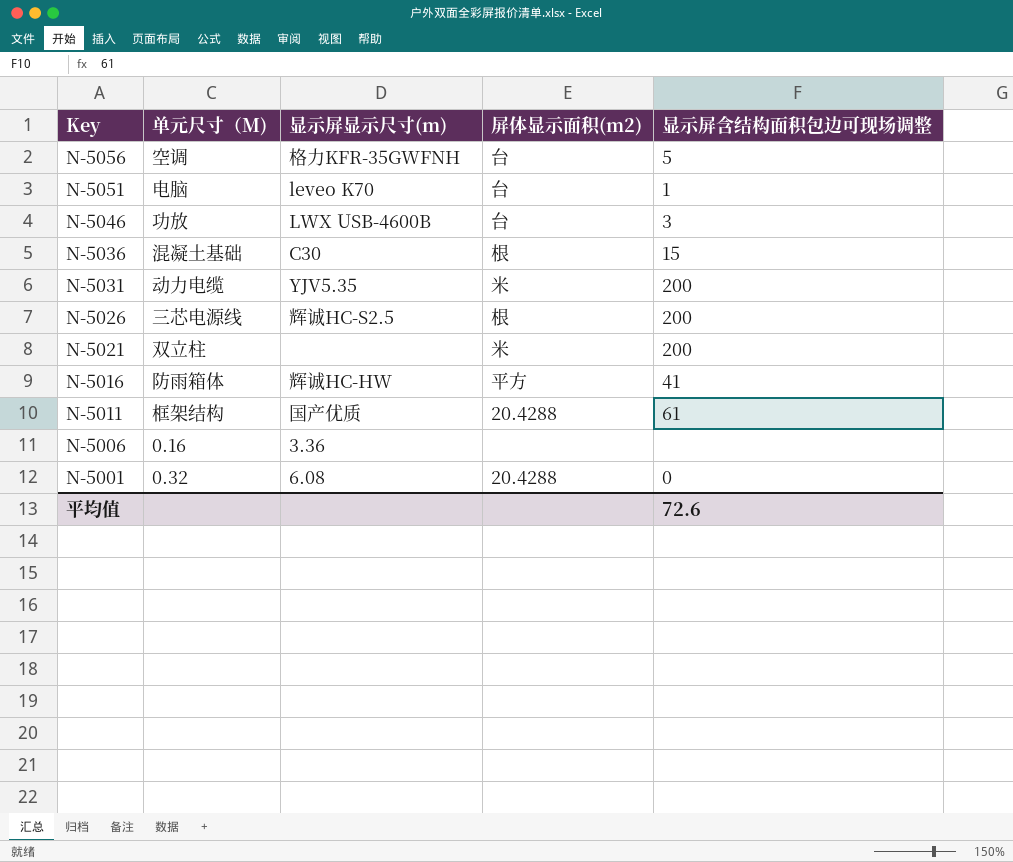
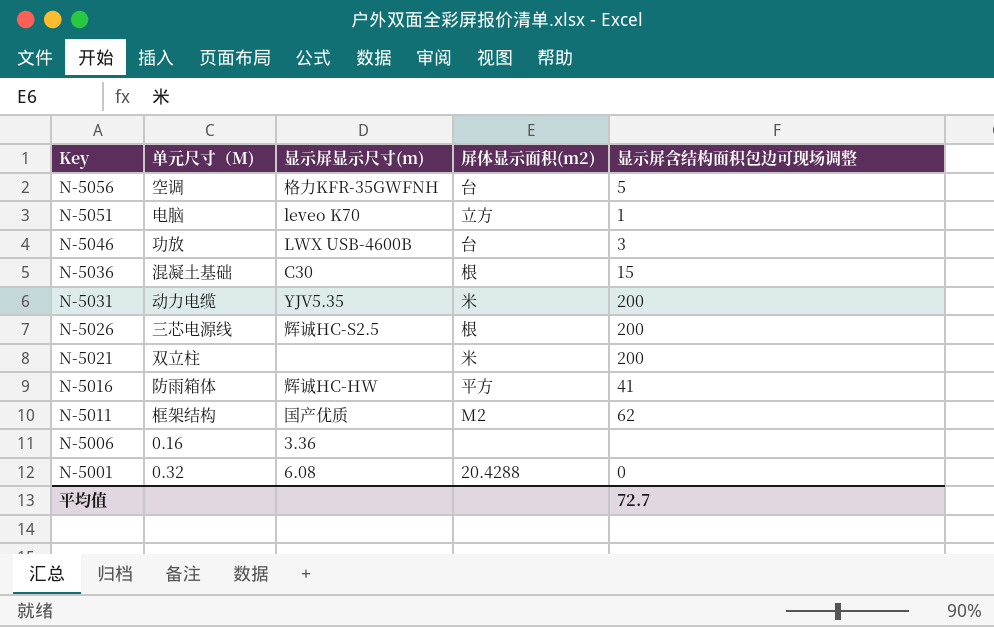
N-5051 | 屏体显示面积(m2): 台 -> 立方
N-5011 | 屏体显示面积(m2): 20.4288 -> M2
N-5011 | 显示屏含结构面积包边可现场调整: 61 -> 62
平均值 | 显示屏含结构面积包边可现场调整: 72.6 -> 72.7

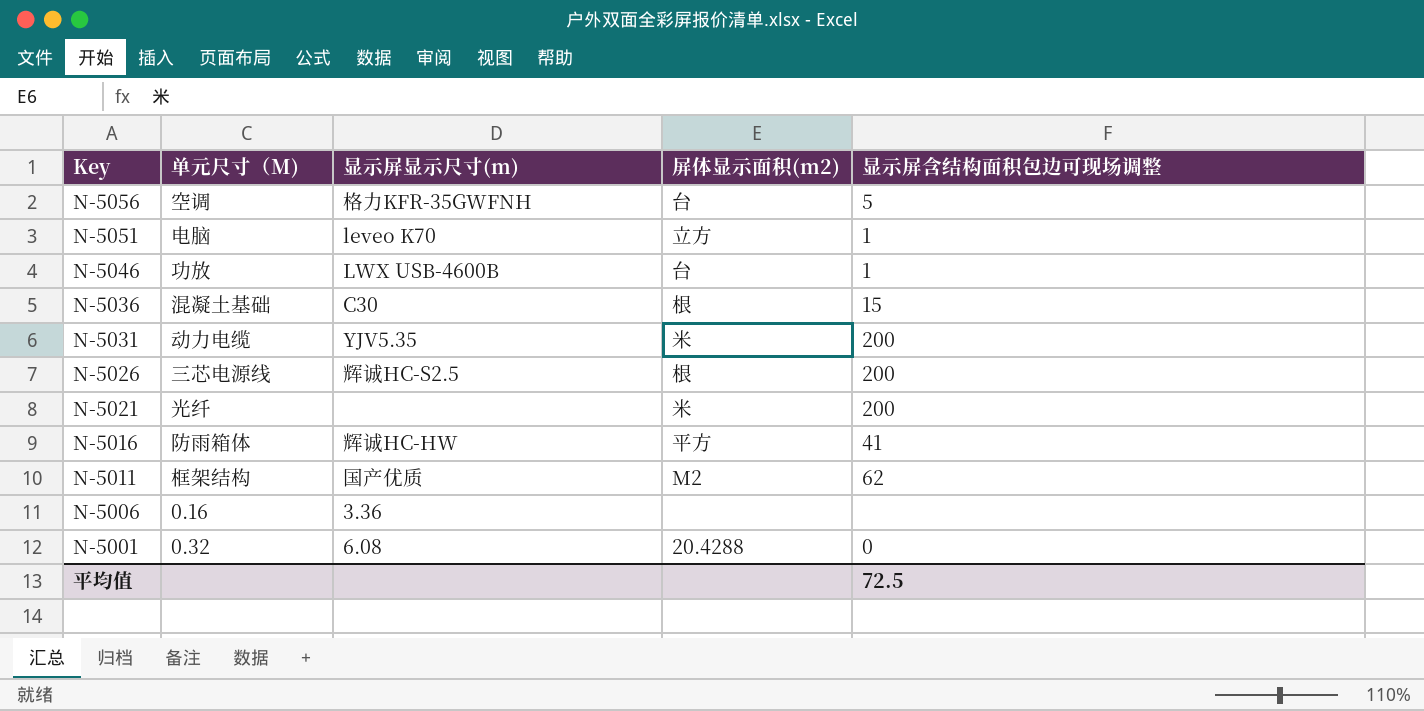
N-5046 | 显示屏含结构面积包边可现场调整: 3 -> 1
N-5021 | 单元尺寸（M): 双立柱 -> 光纤
平均值 | 显示屏含结构面积包边可现场调整: 72.7 -> 72.5

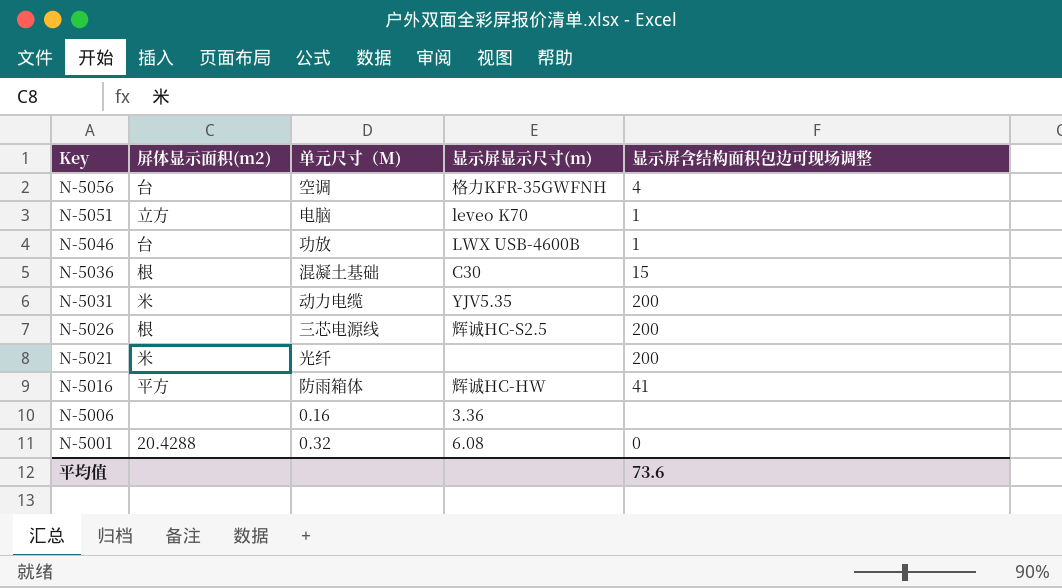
column 屏体显示面积(m2) | position: 4 -> 2
row N-5011: 框架结构 | 国产优质 | M2 | 62 -> none
N-5056 | 显示屏含结构面积包边可现场调整: 5 -> 4
平均值 | 显示屏含结构面积包边可现场调整: 72.5 -> 73.6

